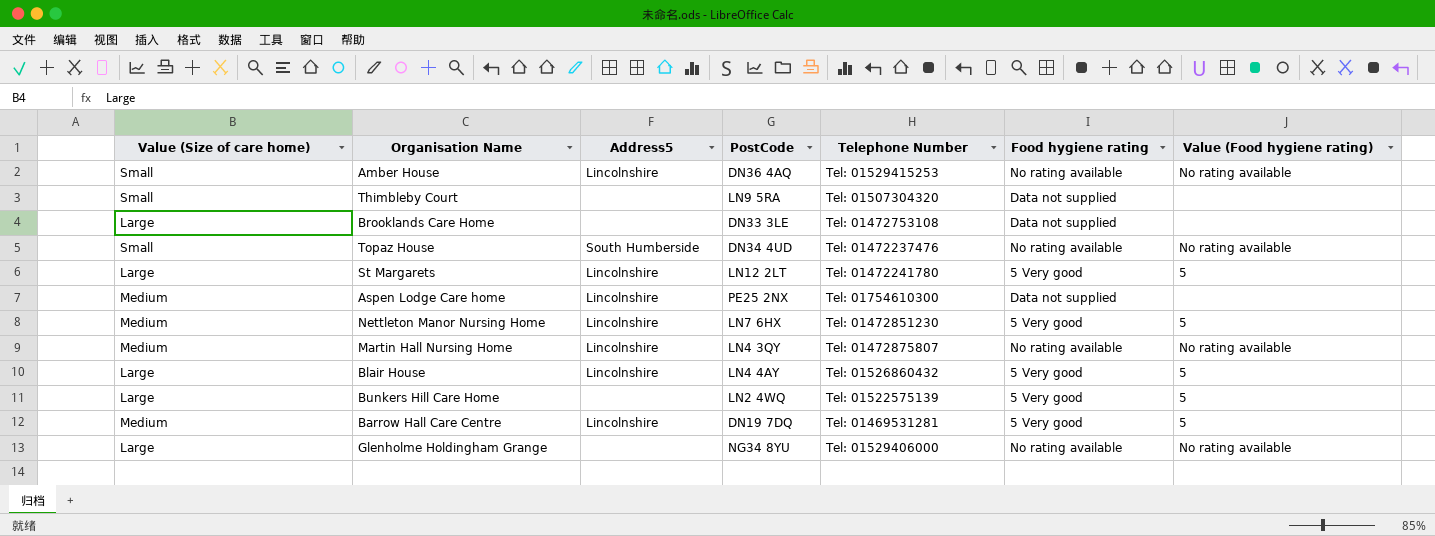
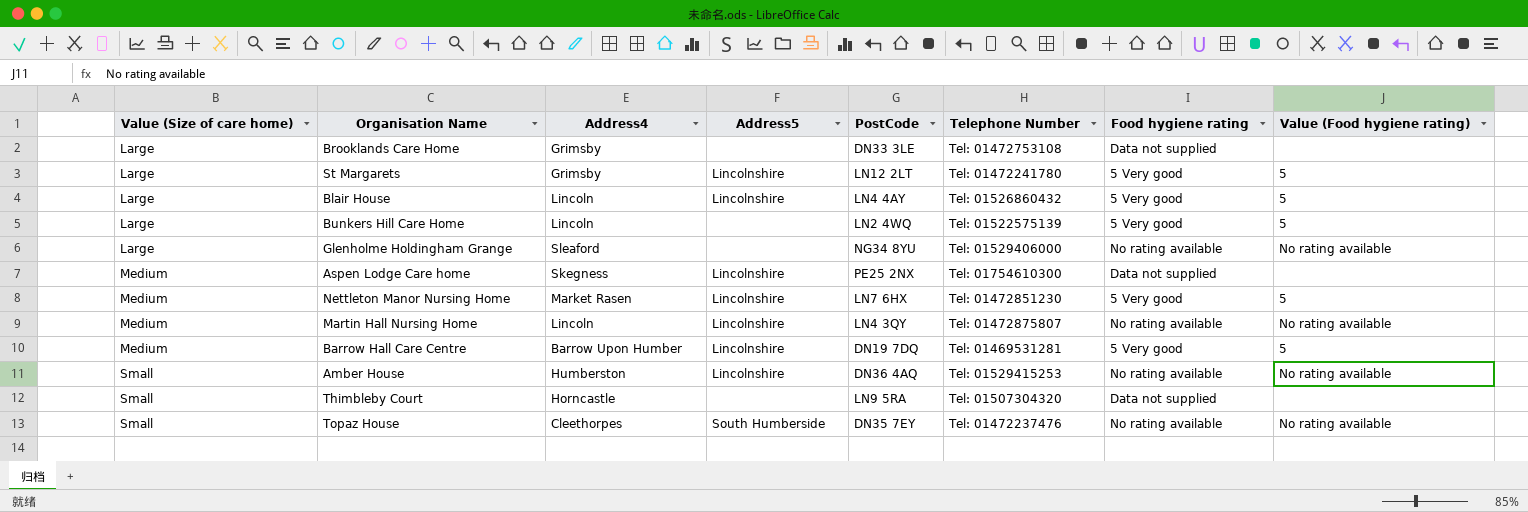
row order: none -> Value (Size of care home) ascending
column Address4 | position: none -> 3
Topaz House | PostCode: DN34 4UD -> DN35 7EY

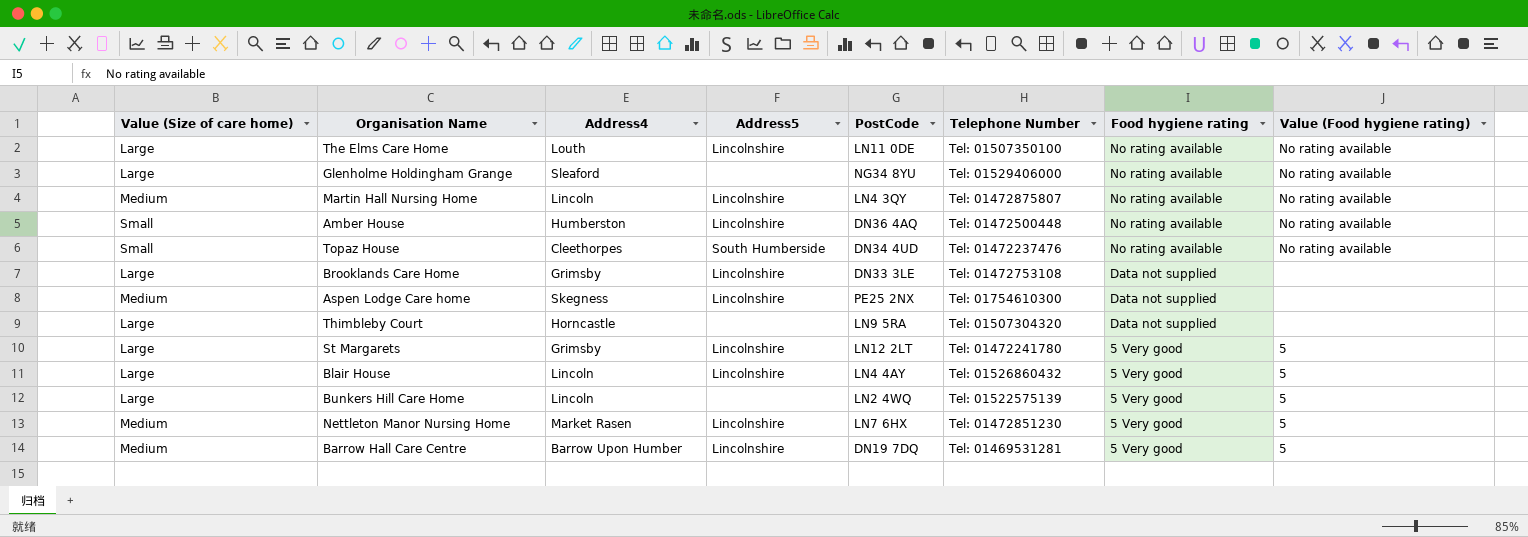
row order: Value (Size of care home) ascending -> Food hygiene rating descending
row The Elms Care Home: none -> Large | Louth | Lincolnshire | LN11 0DE | Tel: 01507350100 | No rating available | No rating available
Amber House | Telephone Number: Tel: 01529415253 -> Tel: 01472500448
Topaz House | PostCode: DN35 7EY -> DN34 4UD
Brooklands Care Home | Address5: none -> Lincolnshire
Thimbleby Court | Value (Size of care home): Small -> Large

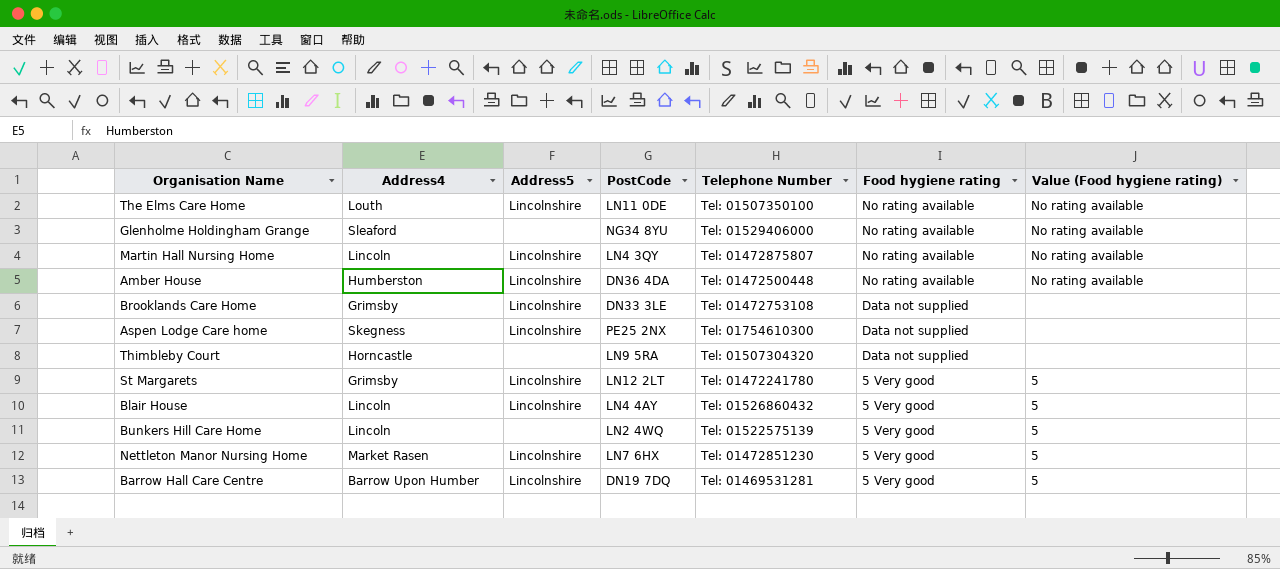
column Value (Size of care home) | position: 1 -> none
row Topaz House: Small | Cleethorpes | South Humberside | DN34 4UD | Tel: 01472237476 | No rating available | No rating available -> none
Amber House | PostCode: DN36 4AQ -> DN36 4DA

